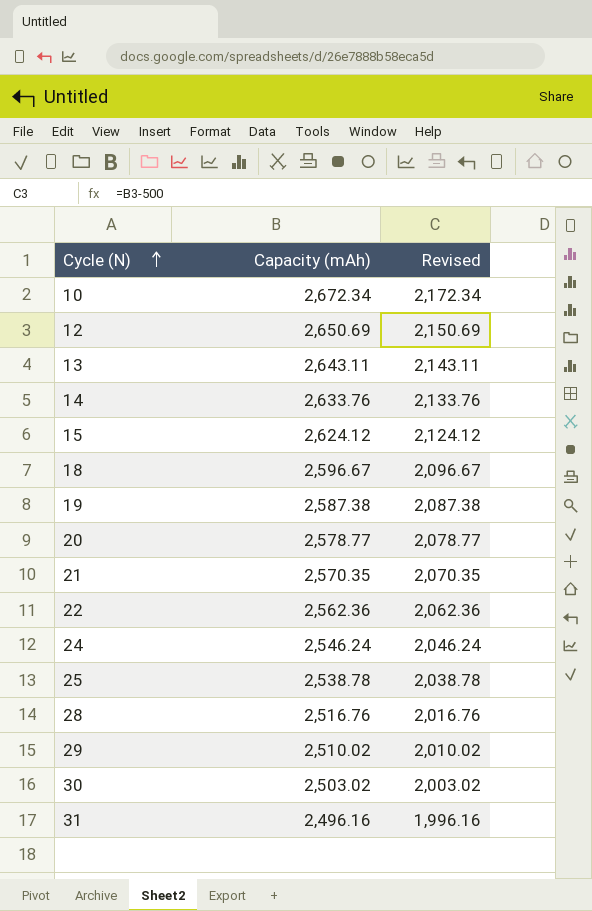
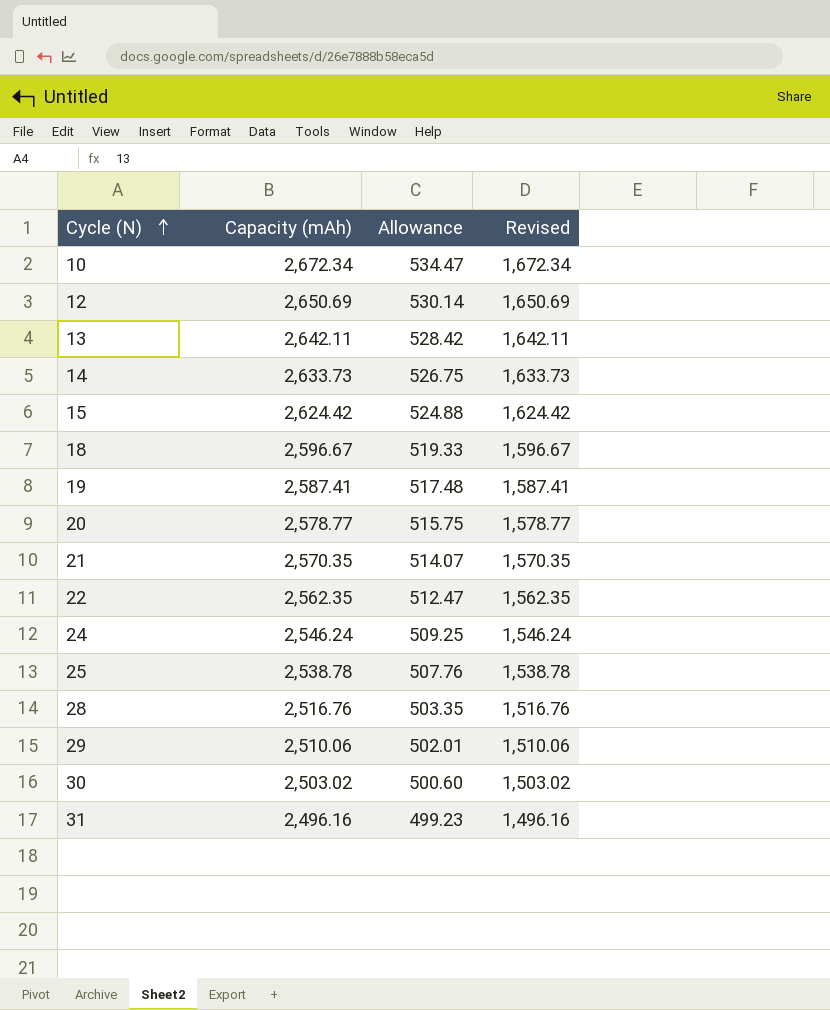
column Allowance | formula: none -> [Capacity (mAh)] * 0.2
column Revised | formula: [Capacity (mAh)] - 500 -> [Capacity (mAh)] - 1000
13 | Capacity (mAh): 2,643.11 -> 2,642.11
14 | Capacity (mAh): 2,633.76 -> 2,633.73
15 | Capacity (mAh): 2,624.12 -> 2,624.42
19 | Capacity (mAh): 2,587.38 -> 2,587.41
22 | Capacity (mAh): 2,562.36 -> 2,562.35
29 | Capacity (mAh): 2,510.02 -> 2,510.06

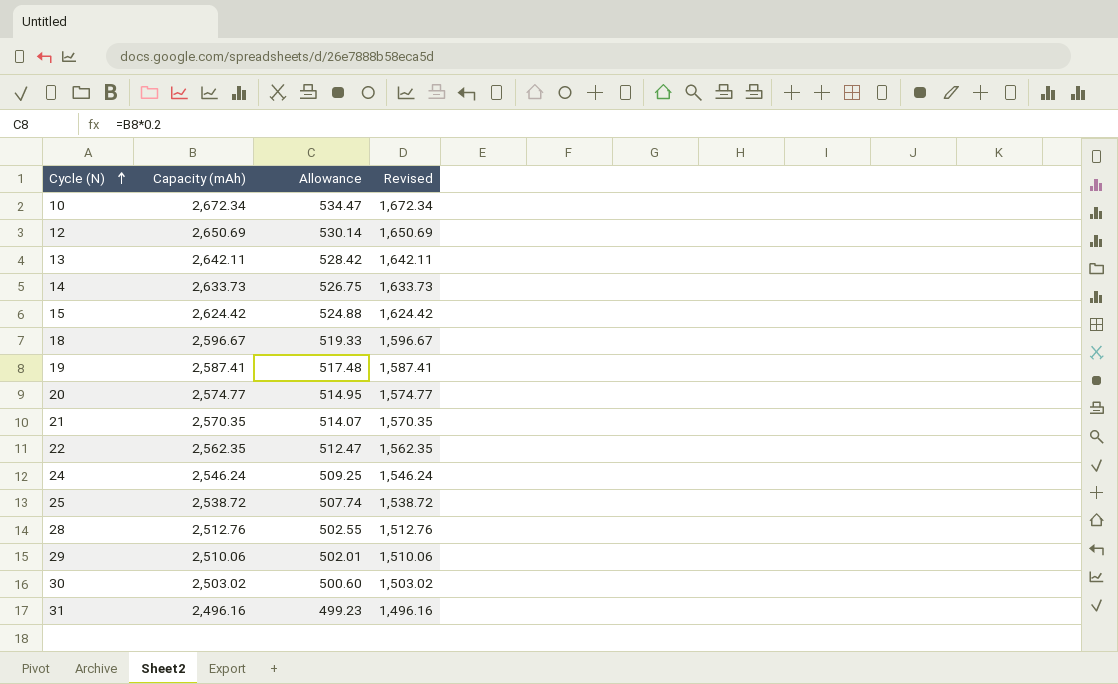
20 | Capacity (mAh): 2,578.77 -> 2,574.77
20 | Allowance: 515.75 -> 514.95
20 | Revised: 1,578.77 -> 1,574.77
25 | Capacity (mAh): 2,538.78 -> 2,538.72
25 | Allowance: 507.76 -> 507.74
25 | Revised: 1,538.78 -> 1,538.72
28 | Capacity (mAh): 2,516.76 -> 2,512.76
28 | Allowance: 503.35 -> 502.55
28 | Revised: 1,516.76 -> 1,512.76

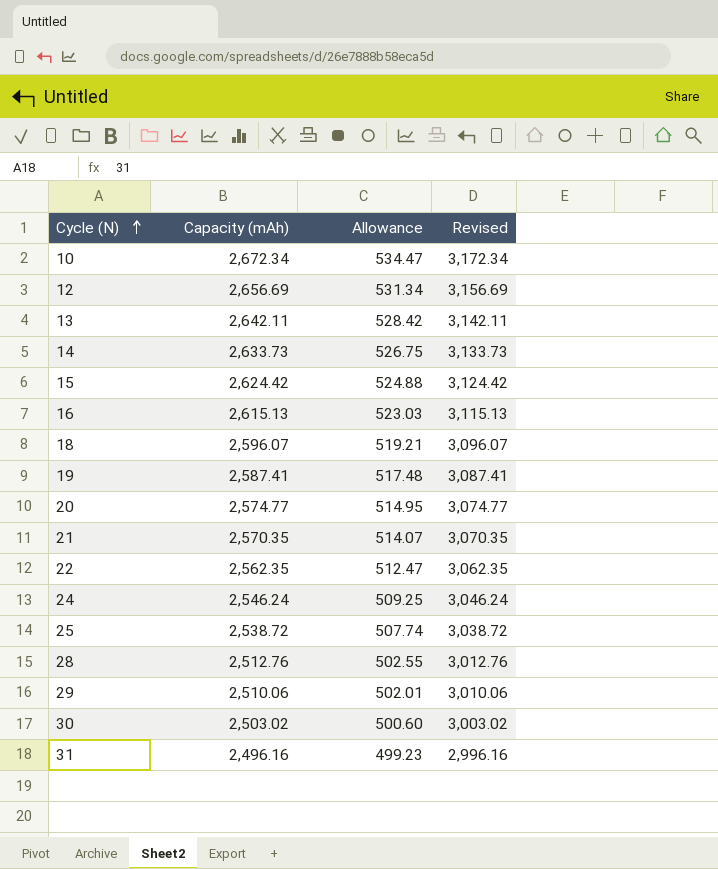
column Revised | formula: [Capacity (mAh)] - 1000 -> [Capacity (mAh)] + 500
12 | Capacity (mAh): 2,650.69 -> 2,656.69
12 | Allowance: 530.14 -> 531.34
row 16: none -> 2,615.13 | 523.03 | 3,115.13
18 | Capacity (mAh): 2,596.67 -> 2,596.07
18 | Allowance: 519.33 -> 519.21

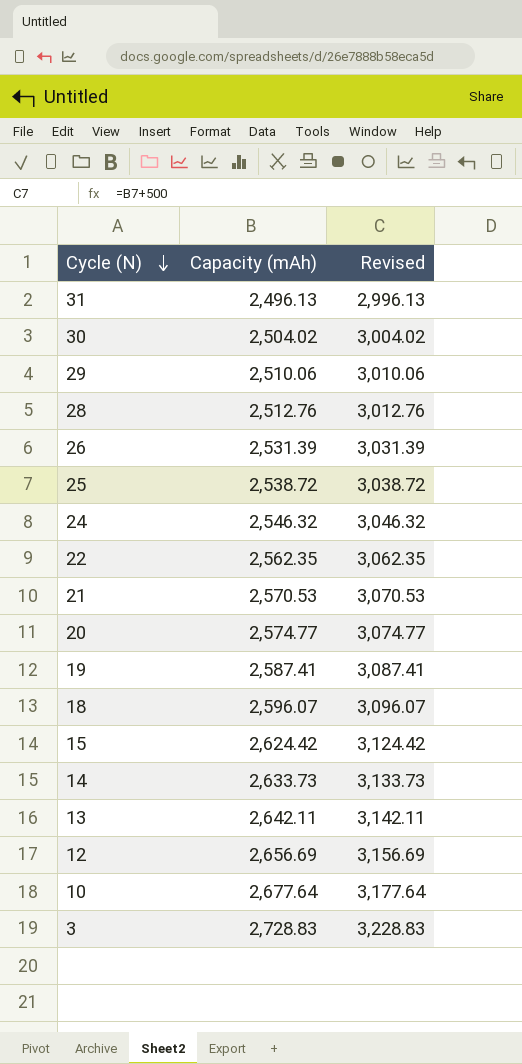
row order: Cycle (N) ascending -> Cycle (N) descending
column Allowance | formula: [Capacity (mAh)] * 0.2 -> none
row 16: 2,615.13 | 523.03 | 3,115.13 -> none
31 | Capacity (mAh): 2,496.16 -> 2,496.13
31 | Revised: 2,996.16 -> 2,996.13
30 | Capacity (mAh): 2,503.02 -> 2,504.02
30 | Revised: 3,003.02 -> 3,004.02
row 26: none -> 2,531.39 | 3,031.39
24 | Capacity (mAh): 2,546.24 -> 2,546.32
24 | Revised: 3,046.24 -> 3,046.32
21 | Capacity (mAh): 2,570.35 -> 2,570.53
21 | Revised: 3,070.35 -> 3,070.53
10 | Capacity (mAh): 2,672.34 -> 2,677.64
10 | Revised: 3,172.34 -> 3,177.64
row 3: none -> 2,728.83 | 3,228.83

